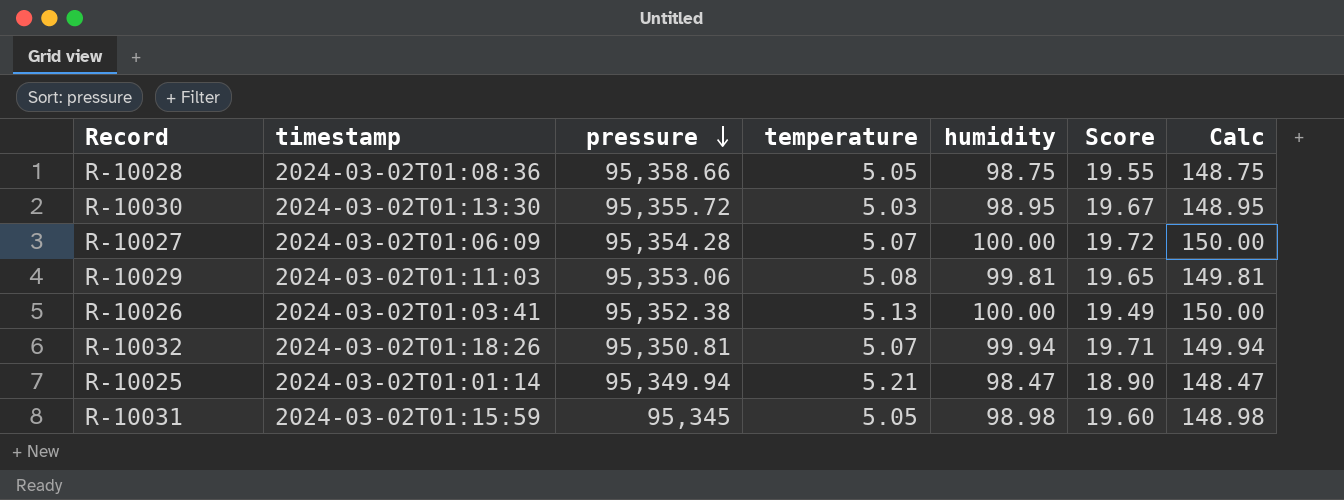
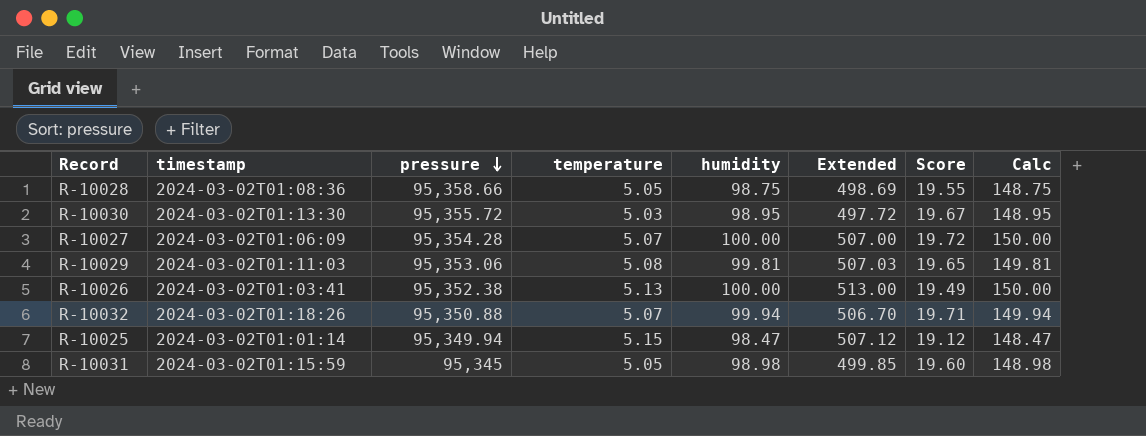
column Extended | formula: none -> [temperature] * [humidity]
R-10032 | pressure: 95,350.81 -> 95,350.88
R-10025 | temperature: 5.21 -> 5.15
R-10025 | Score: 18.90 -> 19.12

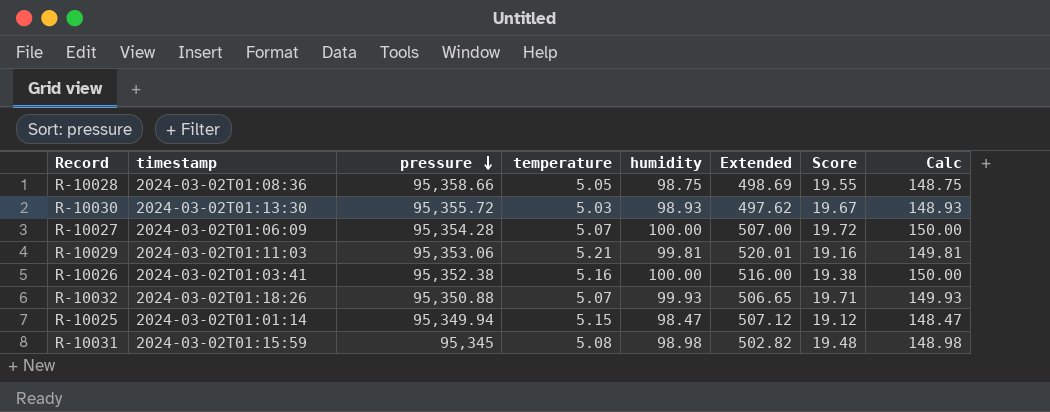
R-10030 | humidity: 98.95 -> 98.93
R-10030 | Extended: 497.72 -> 497.62
R-10030 | Calc: 148.95 -> 148.93
R-10029 | temperature: 5.08 -> 5.21
R-10029 | Extended: 507.03 -> 520.01
R-10029 | Score: 19.65 -> 19.16
R-10026 | temperature: 5.13 -> 5.16
R-10026 | Extended: 513.00 -> 516.00
R-10026 | Score: 19.49 -> 19.38
R-10032 | humidity: 99.94 -> 99.93
R-10032 | Extended: 506.70 -> 506.65
R-10032 | Calc: 149.94 -> 149.93
R-10031 | temperature: 5.05 -> 5.08
R-10031 | Extended: 499.85 -> 502.82
R-10031 | Score: 19.60 -> 19.48

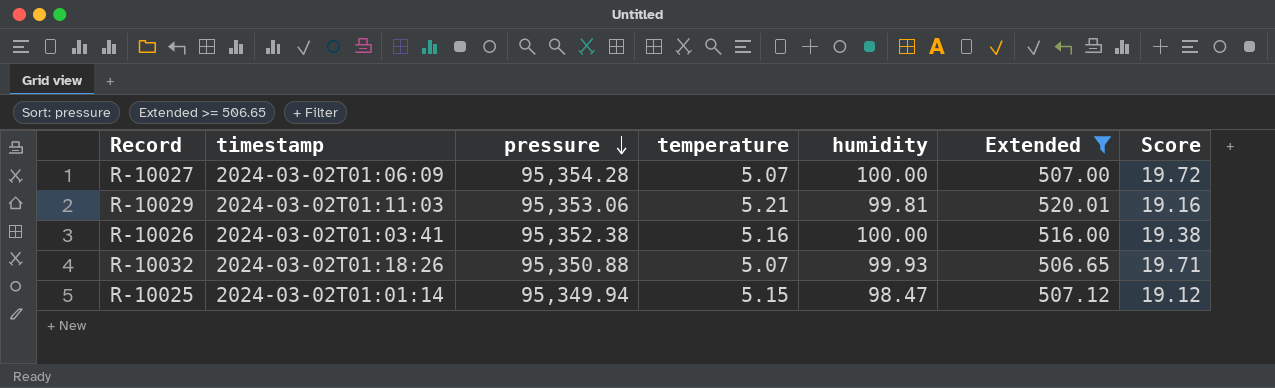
filter: none -> Extended >= 506.65
column Calc | formula: [humidity] + 50 -> none

